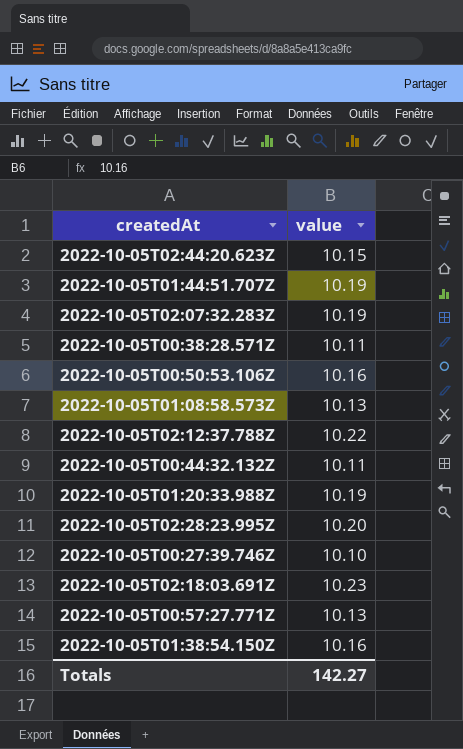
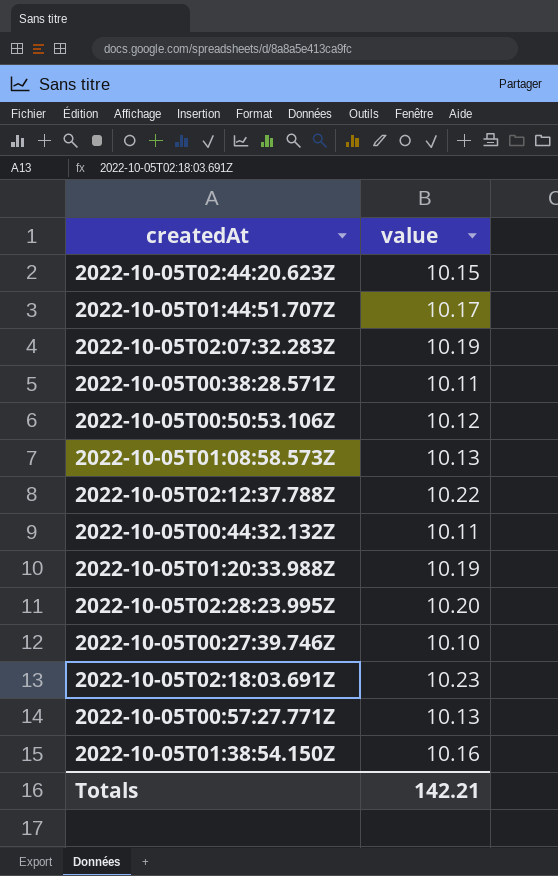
2022-10-05T01:44:51.707Z | value: 10.19 -> 10.17
2022-10-05T00:50:53.106Z | value: 10.16 -> 10.12
Totals | value: 142.27 -> 142.21

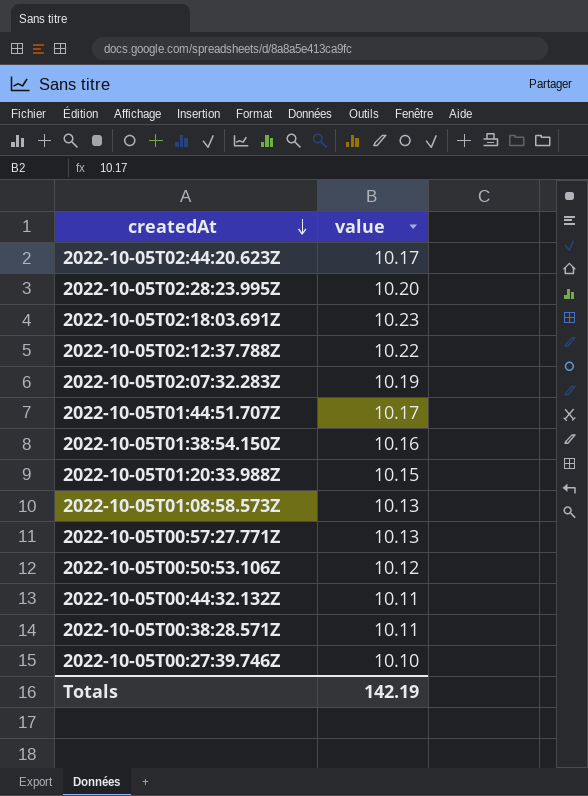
row order: none -> createdAt descending
2022-10-05T02:44:20.623Z | value: 10.15 -> 10.17
2022-10-05T01:20:33.988Z | value: 10.19 -> 10.15
Totals | value: 142.21 -> 142.19

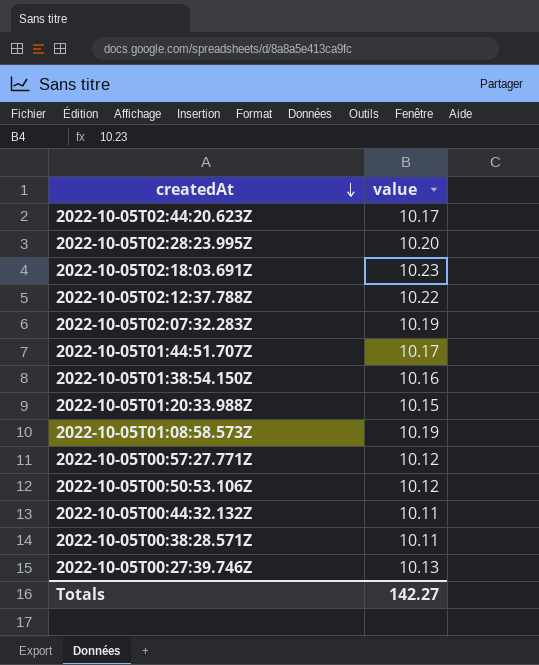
2022-10-05T01:08:58.573Z | value: 10.13 -> 10.19
2022-10-05T00:57:27.771Z | value: 10.13 -> 10.12
2022-10-05T00:27:39.746Z | value: 10.10 -> 10.13
Totals | value: 142.19 -> 142.27

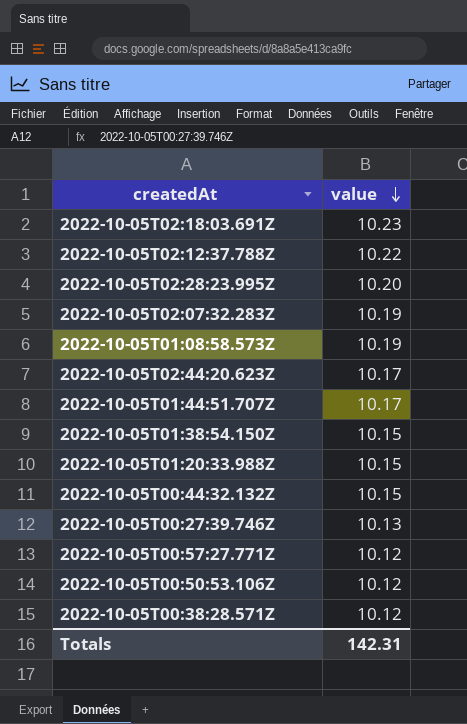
row order: createdAt descending -> value descending
2022-10-05T01:38:54.150Z | value: 10.16 -> 10.15
2022-10-05T00:44:32.132Z | value: 10.11 -> 10.15
2022-10-05T00:38:28.571Z | value: 10.11 -> 10.12
Totals | value: 142.27 -> 142.31

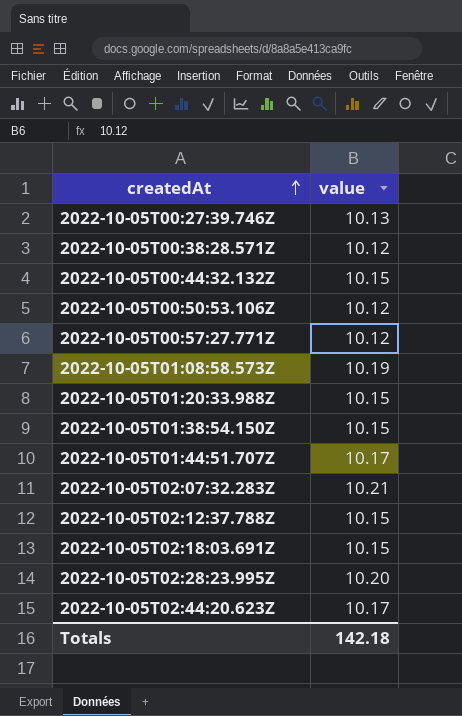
row order: value descending -> createdAt ascending
2022-10-05T02:07:32.283Z | value: 10.19 -> 10.21
2022-10-05T02:12:37.788Z | value: 10.22 -> 10.15
2022-10-05T02:18:03.691Z | value: 10.23 -> 10.15
Totals | value: 142.31 -> 142.18

